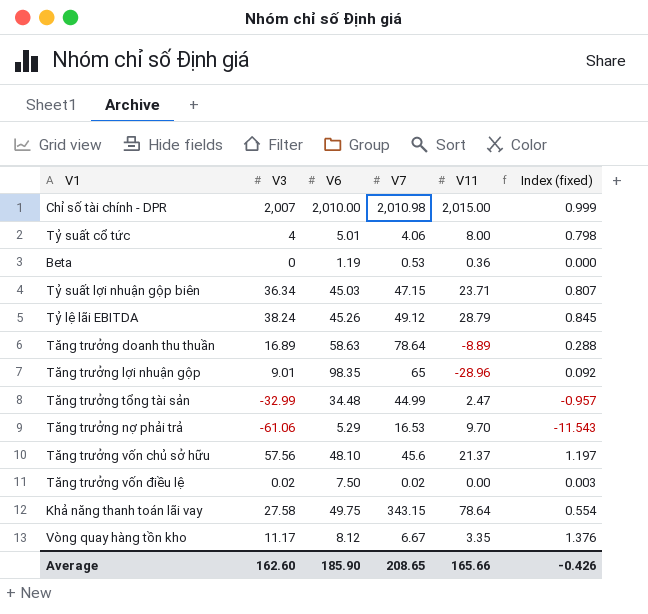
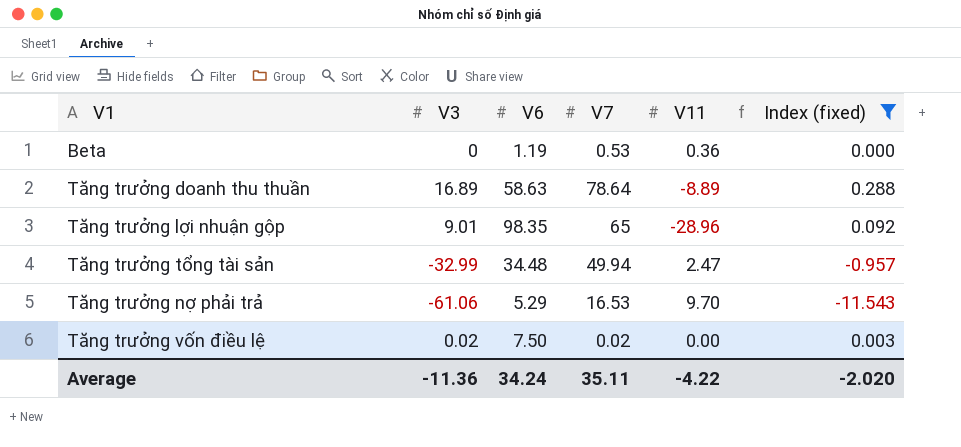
filter: none -> Index (fixed) <= 0.288
Tăng trưởng tổng tài sản | V7: 44.99 -> 49.94
Average | V3: 162.60 -> -11.36
Average | V6: 185.90 -> 34.24
Average | V7: 208.65 -> 35.11
Average | V11: 165.66 -> -4.22
Average | Index (fixed): -0.426 -> -2.020

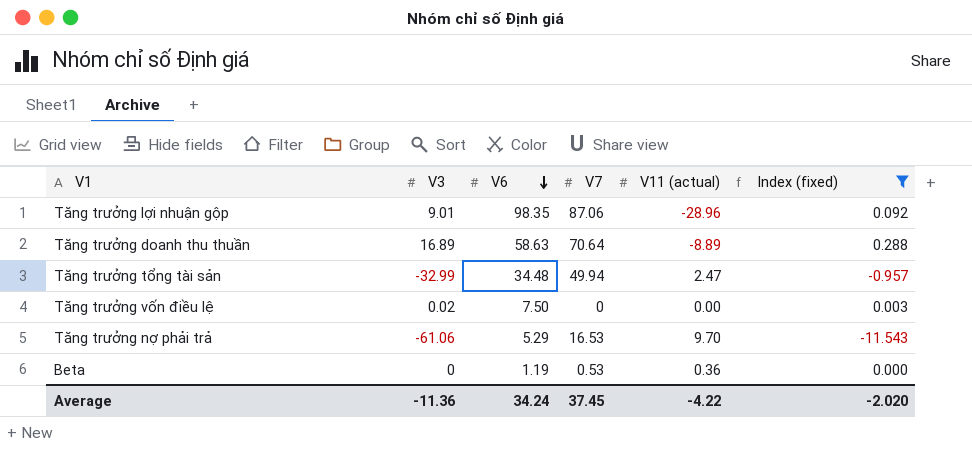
row order: none -> V6 descending
column name: V11 -> V11 (actual)
Tăng trưởng lợi nhuận gộp | V7: 65 -> 87.06
Tăng trưởng doanh thu thuần | V7: 78.64 -> 70.64
Tăng trưởng vốn điều lệ | V7: 0.02 -> 0
Average | V7: 35.11 -> 37.45

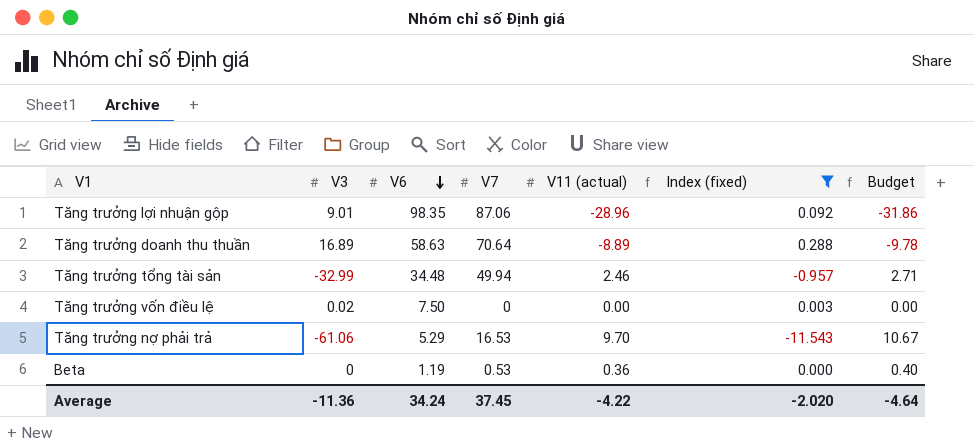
column Budget | formula: none -> [V11 (actual)] * 1.1
Tăng trưởng tổng tài sản | V11 (actual): 2.47 -> 2.46

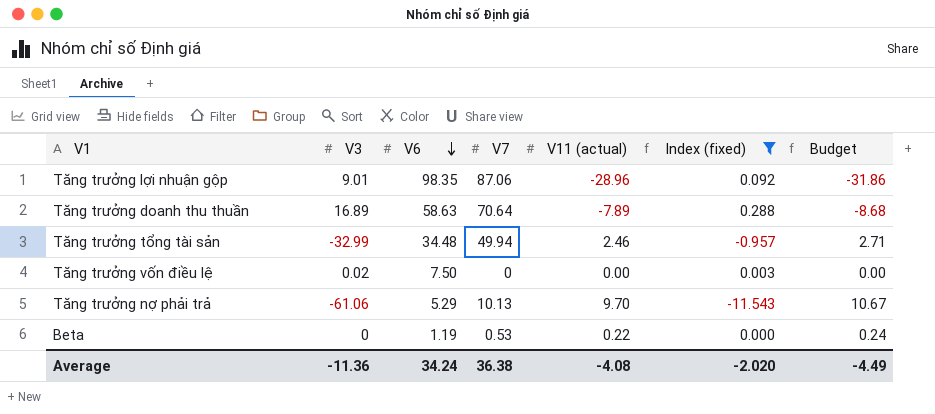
Tăng trưởng doanh thu thuần | V11 (actual): -8.89 -> -7.89
Tăng trưởng doanh thu thuần | Budget: -9.78 -> -8.68
Tăng trưởng nợ phải trả | V7: 16.53 -> 10.13
Beta | V11 (actual): 0.36 -> 0.22
Beta | Budget: 0.40 -> 0.24
Average | V7: 37.45 -> 36.38
Average | V11 (actual): -4.22 -> -4.08
Average | Budget: -4.64 -> -4.49

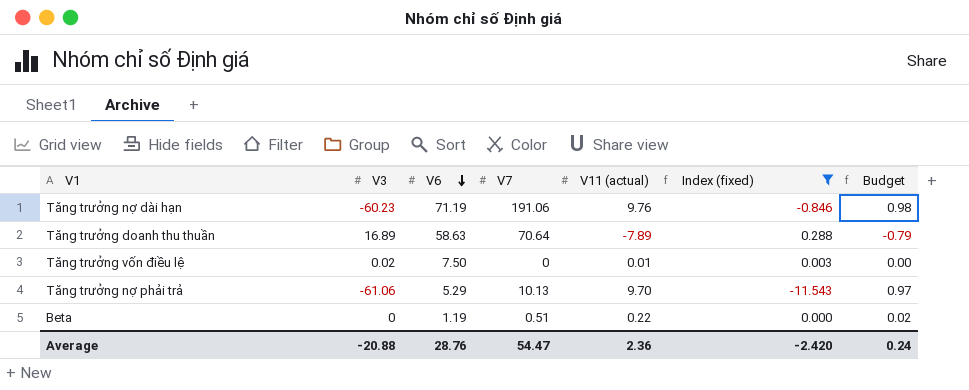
column Budget | formula: [V11 (actual)] * 1.1 -> [V11 (actual)] * 0.1
row Tăng trưởng lợi nhuận gộp: 9.01 | 98.35 | 87.06 | -28.96 | 0.092 | -31.86 -> none
row Tăng trưởng tổng tài sản: -32.99 | 34.48 | 49.94 | 2.46 | -0.957 | 2.71 -> none
row Tăng trưởng nợ dài hạn: none -> -60.23 | 71.19 | 191.06 | 9.76 | -0.846 | 0.98
Tăng trưởng vốn điều lệ | V11 (actual): 0.00 -> 0.01
Beta | V7: 0.53 -> 0.51
Average | V3: -11.36 -> -20.88
Average | V6: 34.24 -> 28.76
Average | V7: 36.38 -> 54.47
Average | V11 (actual): -4.08 -> 2.36
Average | Index (fixed): -2.020 -> -2.420
Average | Budget: -4.49 -> 0.24

